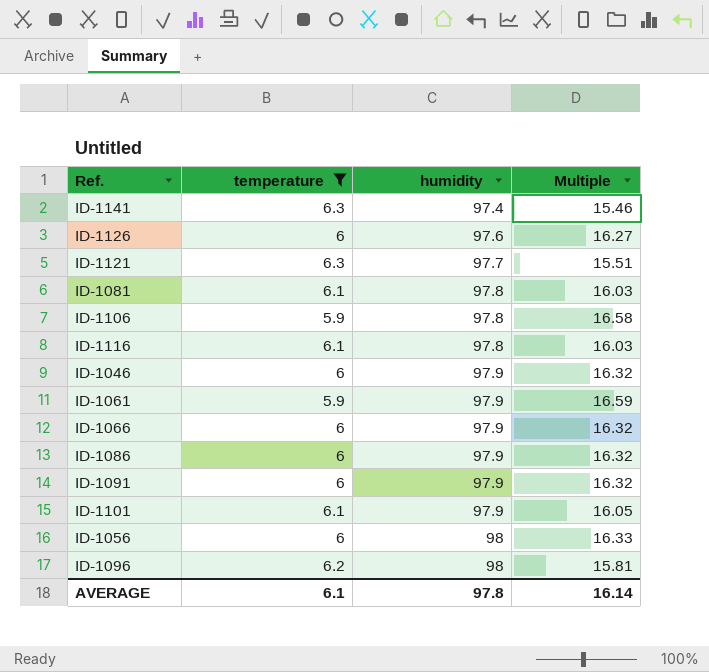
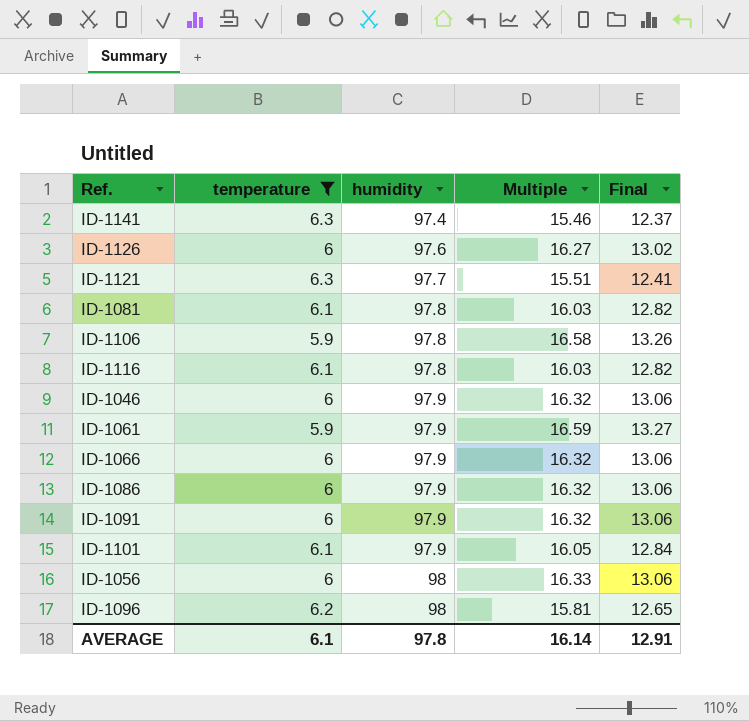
column Final | formula: none -> [Multiple] * 0.8

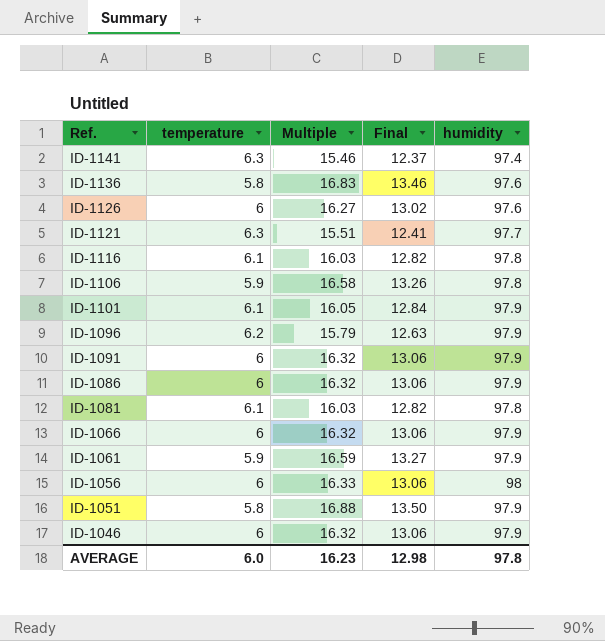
filter: temperature != 5.8 -> none
row order: humidity ascending -> Ref. descending
column humidity | position: 3 -> 5
ID-1096 | Multiple: 15.81 -> 15.79
ID-1096 | Final: 12.65 -> 12.63
ID-1096 | humidity: 98 -> 97.9
AVERAGE | temperature: 6.1 -> 6.0
AVERAGE | Multiple: 16.14 -> 16.23
AVERAGE | Final: 12.91 -> 12.98

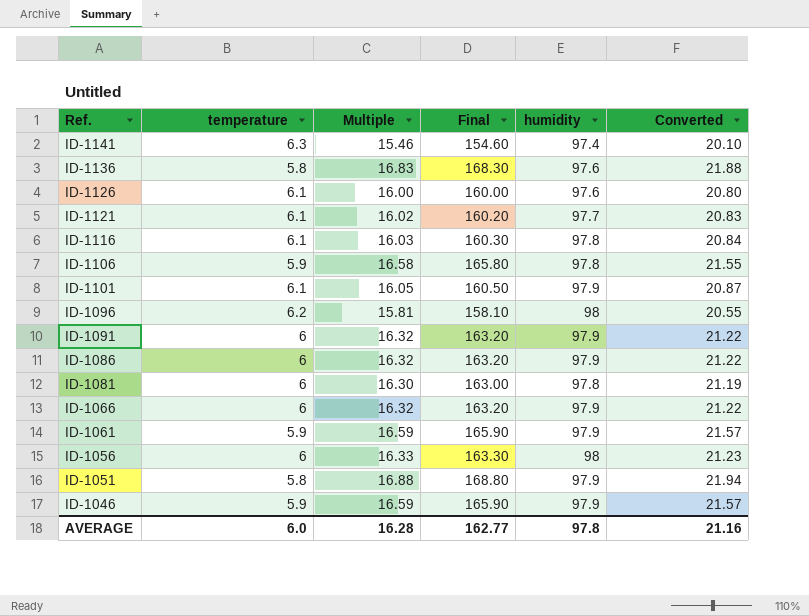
column Final | formula: [Multiple] * 0.8 -> [Multiple] * 10
column Converted | formula: none -> [Multiple] * 1.3
ID-1126 | temperature: 6 -> 6.1
ID-1126 | Multiple: 16.27 -> 16.00
ID-1121 | temperature: 6.3 -> 6.1
ID-1121 | Multiple: 15.51 -> 16.02
ID-1096 | Multiple: 15.79 -> 15.81
ID-1096 | humidity: 97.9 -> 98
ID-1081 | temperature: 6.1 -> 6
ID-1081 | Multiple: 16.03 -> 16.30
ID-1046 | temperature: 6 -> 5.9
ID-1046 | Multiple: 16.32 -> 16.59
AVERAGE | Multiple: 16.23 -> 16.28
AVERAGE | Final: 12.98 -> 162.77

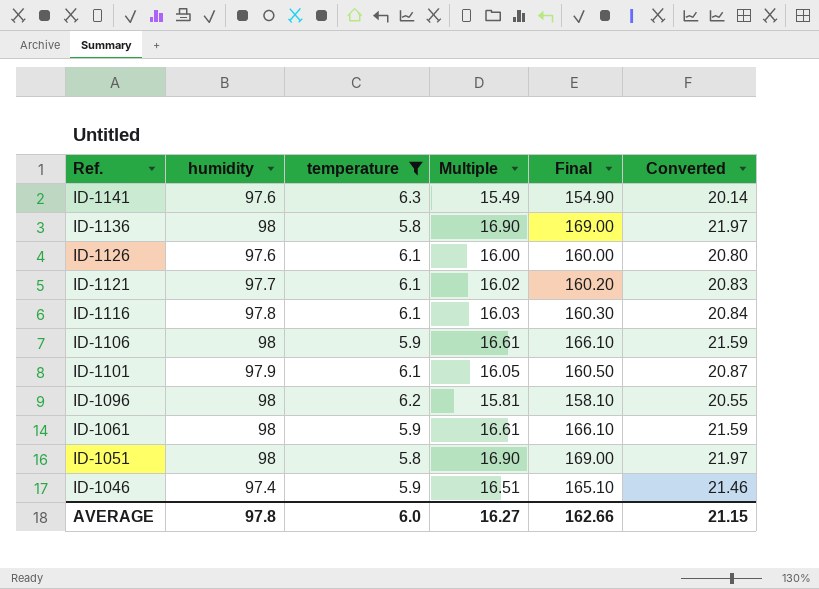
filter: none -> temperature != 6
column humidity | position: 5 -> 2
ID-1141 | humidity: 97.4 -> 97.6
ID-1141 | Multiple: 15.46 -> 15.49
ID-1141 | Final: 154.60 -> 154.90
ID-1141 | Converted: 20.10 -> 20.14
ID-1136 | humidity: 97.6 -> 98
ID-1136 | Multiple: 16.83 -> 16.90
ID-1136 | Final: 168.30 -> 169.00
ID-1136 | Converted: 21.88 -> 21.97
ID-1106 | humidity: 97.8 -> 98
ID-1106 | Multiple: 16.58 -> 16.61
ID-1106 | Final: 165.80 -> 166.10
ID-1106 | Converted: 21.55 -> 21.59
ID-1061 | humidity: 97.9 -> 98
ID-1061 | Multiple: 16.59 -> 16.61
ID-1061 | Final: 165.90 -> 166.10
ID-1061 | Converted: 21.57 -> 21.59
ID-1051 | humidity: 97.9 -> 98
ID-1051 | Multiple: 16.88 -> 16.90
ID-1051 | Final: 168.80 -> 169.00
ID-1051 | Converted: 21.94 -> 21.97
ID-1046 | humidity: 97.9 -> 97.4
ID-1046 | Multiple: 16.59 -> 16.51
ID-1046 | Final: 165.90 -> 165.10
ID-1046 | Converted: 21.57 -> 21.46
AVERAGE | Multiple: 16.28 -> 16.27
AVERAGE | Final: 162.77 -> 162.66
AVERAGE | Converted: 21.16 -> 21.15

